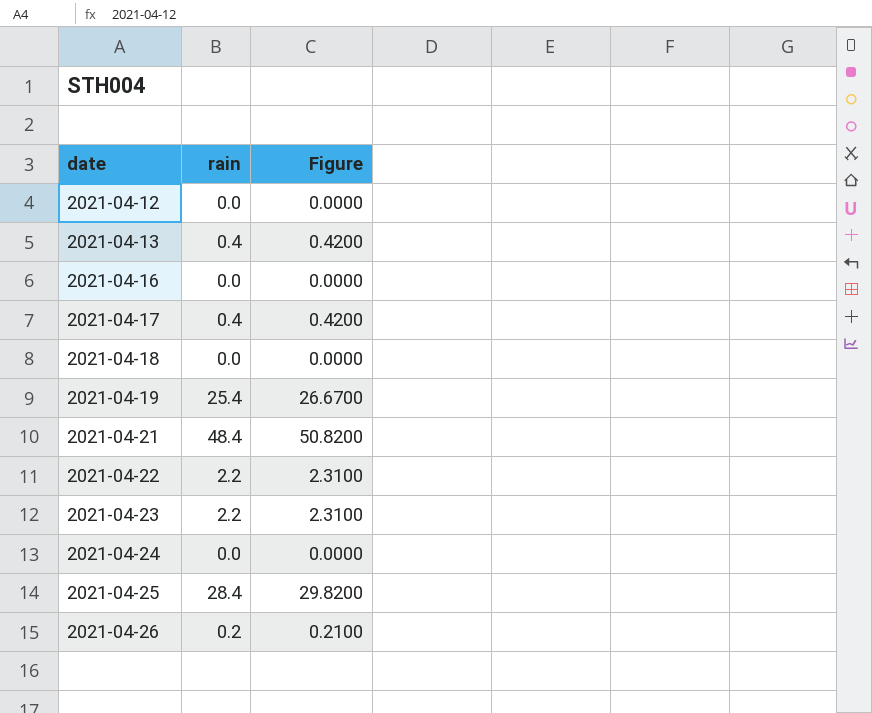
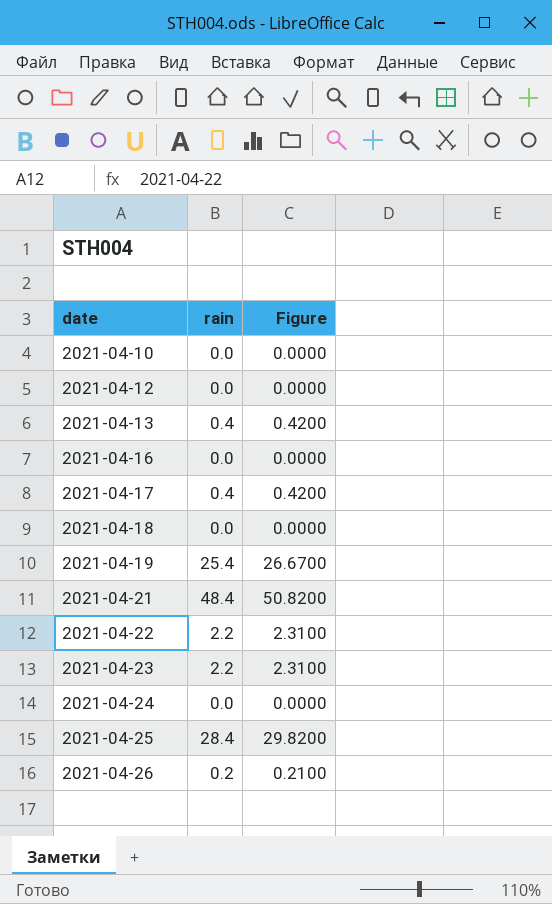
row 2021-04-10: none -> 0.0 | 0.0000

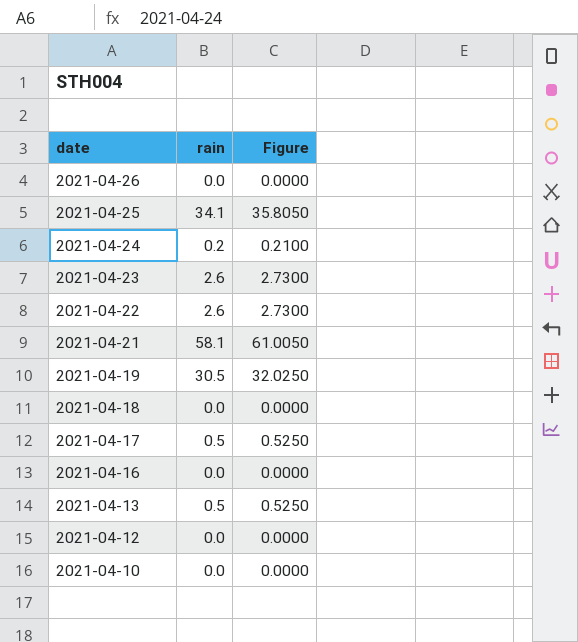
row order: date ascending -> date descending
2021-04-26 | rain: 0.2 -> 0.0
2021-04-26 | Figure: 0.2100 -> 0.0000
2021-04-25 | rain: 28.4 -> 34.1
2021-04-25 | Figure: 29.8200 -> 35.8050
2021-04-24 | rain: 0.0 -> 0.2
2021-04-24 | Figure: 0.0000 -> 0.2100
2021-04-23 | rain: 2.2 -> 2.6
2021-04-23 | Figure: 2.3100 -> 2.7300
2021-04-22 | rain: 2.2 -> 2.6
2021-04-22 | Figure: 2.3100 -> 2.7300
2021-04-21 | rain: 48.4 -> 58.1
2021-04-21 | Figure: 50.8200 -> 61.0050
2021-04-19 | rain: 25.4 -> 30.5
2021-04-19 | Figure: 26.6700 -> 32.0250
2021-04-17 | rain: 0.4 -> 0.5
2021-04-17 | Figure: 0.4200 -> 0.5250
2021-04-13 | rain: 0.4 -> 0.5
2021-04-13 | Figure: 0.4200 -> 0.5250

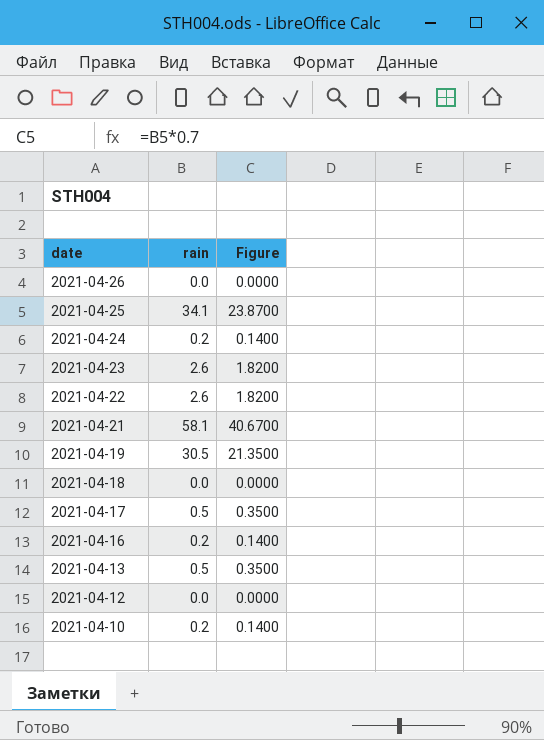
column Figure | formula: [rain] * 1.05 -> [rain] * 0.7
2021-04-16 | rain: 0.0 -> 0.2
2021-04-10 | rain: 0.0 -> 0.2

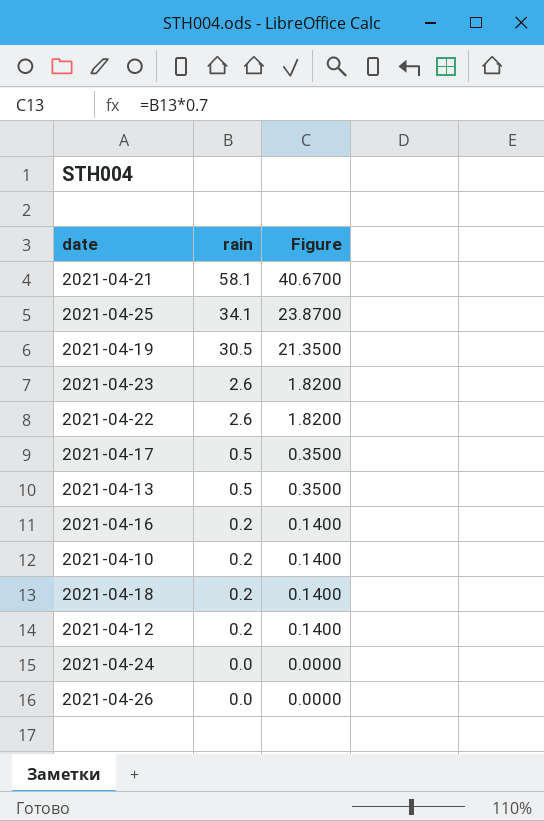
row order: date descending -> rain descending
2021-04-18 | rain: 0.0 -> 0.2
2021-04-18 | Figure: 0.0000 -> 0.1400
2021-04-12 | rain: 0.0 -> 0.2
2021-04-12 | Figure: 0.0000 -> 0.1400
2021-04-24 | rain: 0.2 -> 0.0
2021-04-24 | Figure: 0.1400 -> 0.0000

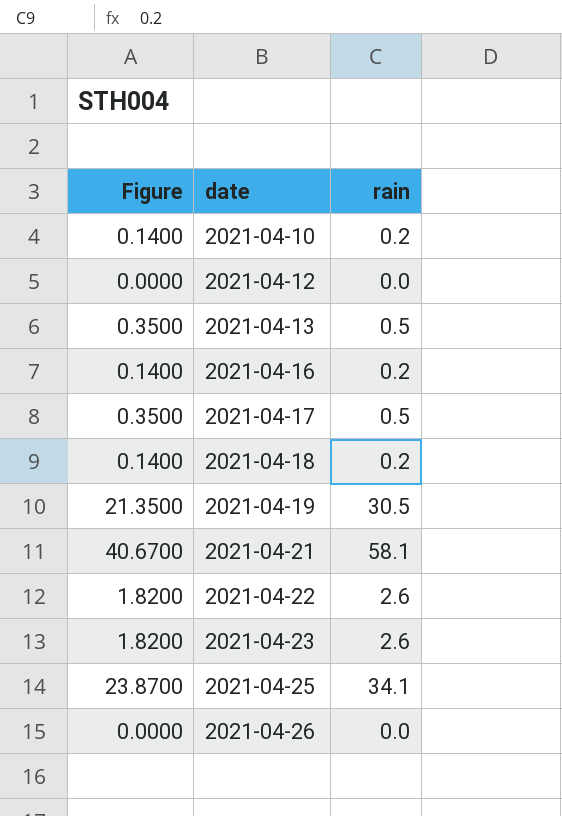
row order: rain descending -> date ascending
column Figure | position: 3 -> 1
row 2021-04-24: 0.0 | 0.0000 -> none
2021-04-12 | Figure: 0.1400 -> 0.0000
2021-04-12 | rain: 0.2 -> 0.0

